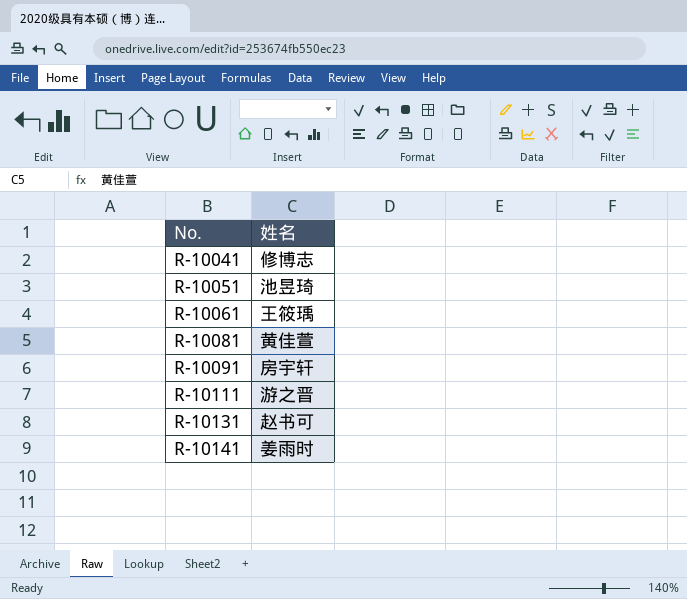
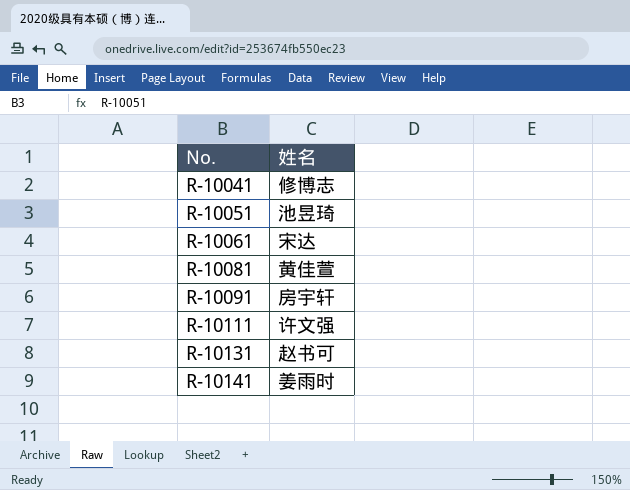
R-10061 | 姓名: 王筱瑀 -> 宋达
R-10111 | 姓名: 游之晋 -> 许文强

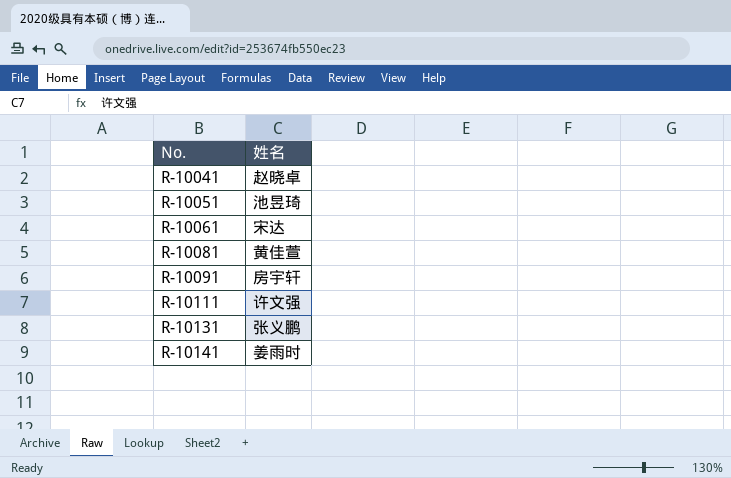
R-10041 | 姓名: 修博志 -> 赵晓卓
R-10131 | 姓名: 赵书可 -> 张义鹏

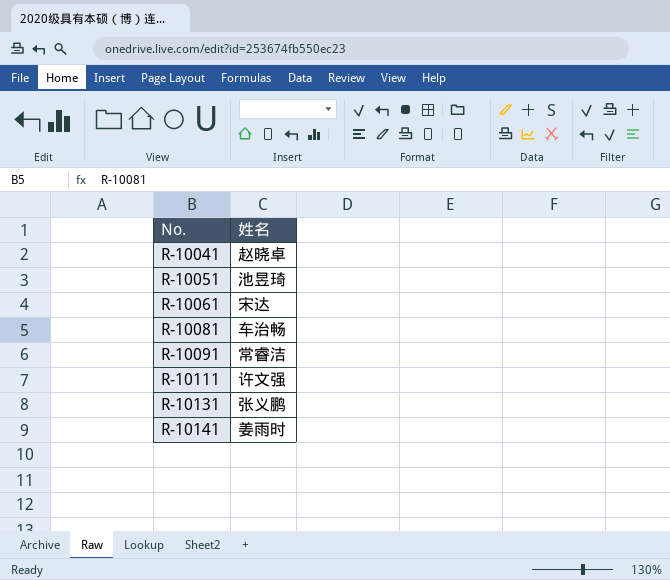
R-10081 | 姓名: 黄佳萱 -> 车治畅
R-10091 | 姓名: 房宇轩 -> 常睿洁

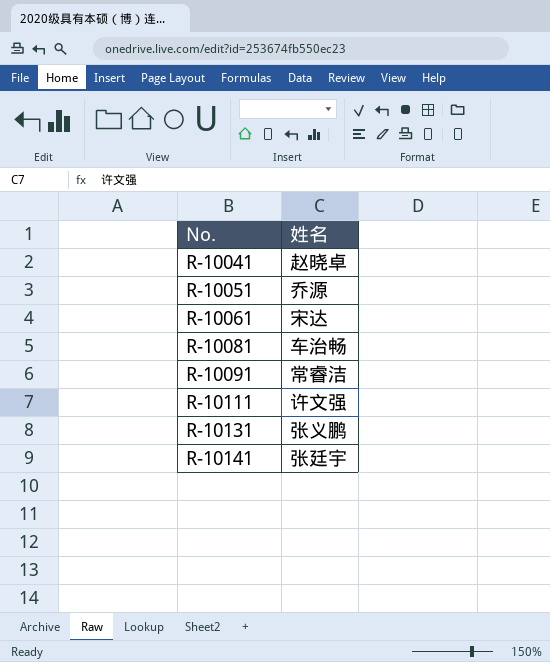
R-10051 | 姓名: 池昱琦 -> 乔源
R-10141 | 姓名: 姜雨时 -> 张廷宇

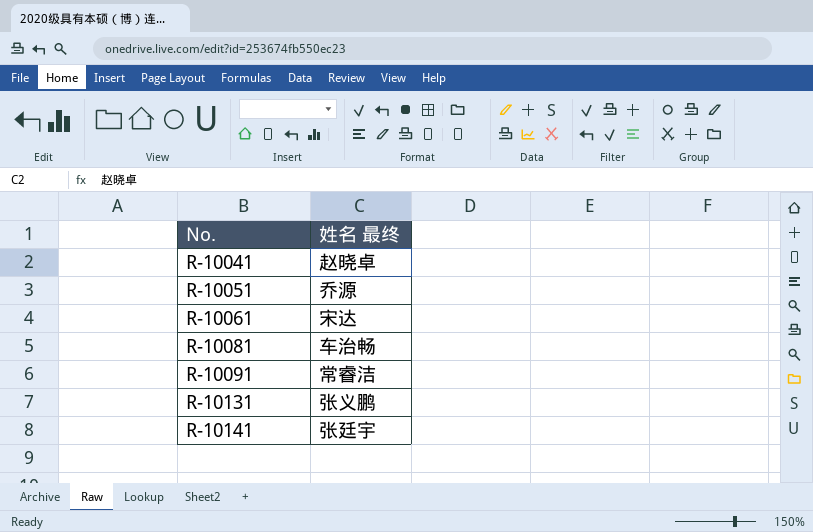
column name: 姓名 -> 姓名 最终
row R-10111: 许文强 -> none

